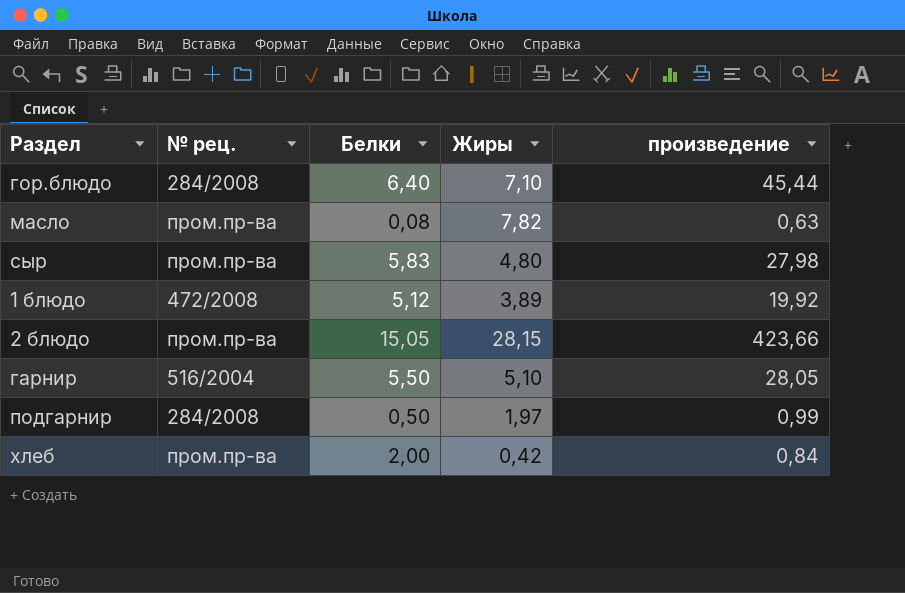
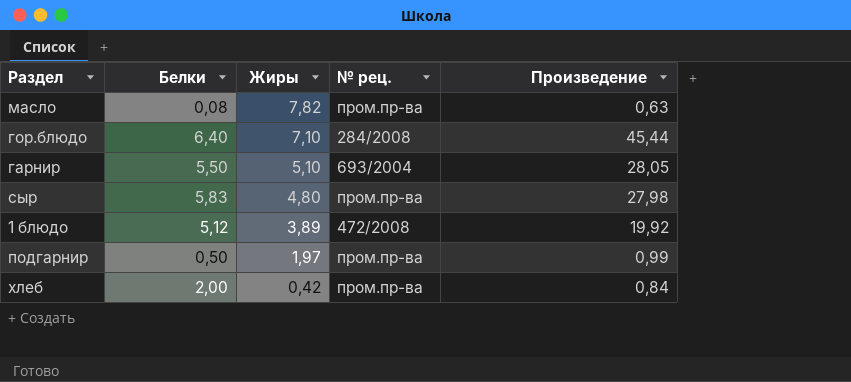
row order: none -> Жиры descending
column № рец. | position: 2 -> 4
column name: произведение -> Произведение
row 2 блюдо: пром.пр-ва | 15,05 | 28,15 | 423,66 -> none
гарнир | № рец.: 516/2004 -> 693/2004
подгарнир | № рец.: 284/2008 -> пром.пр-ва

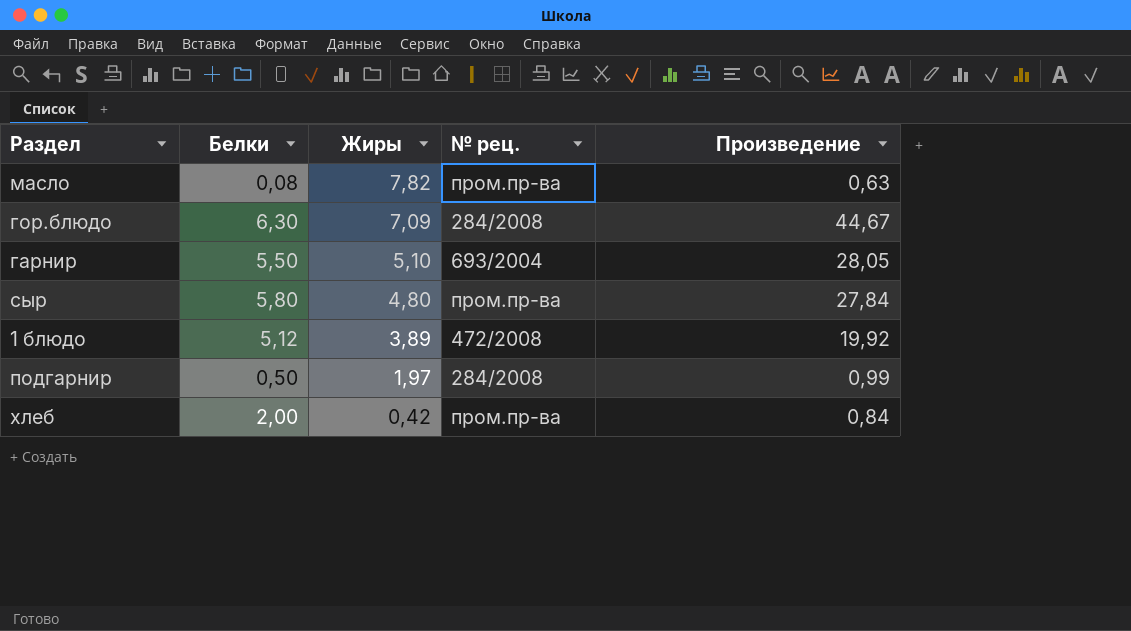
гор.блюдо | Белки: 6,40 -> 6,30
гор.блюдо | Жиры: 7,10 -> 7,09
гор.блюдо | Произведение: 45,44 -> 44,67
сыр | Белки: 5,83 -> 5,80
сыр | Произведение: 27,98 -> 27,84
подгарнир | № рец.: пром.пр-ва -> 284/2008

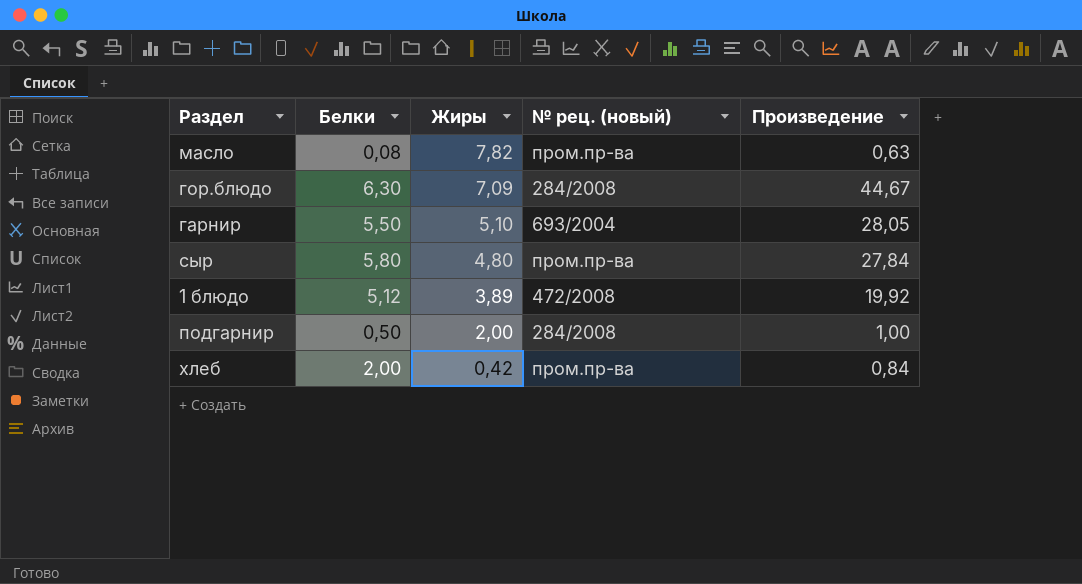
column name: № рец. -> № рец. (новый)
подгарнир | Жиры: 1,97 -> 2,00
подгарнир | Произведение: 0,99 -> 1,00

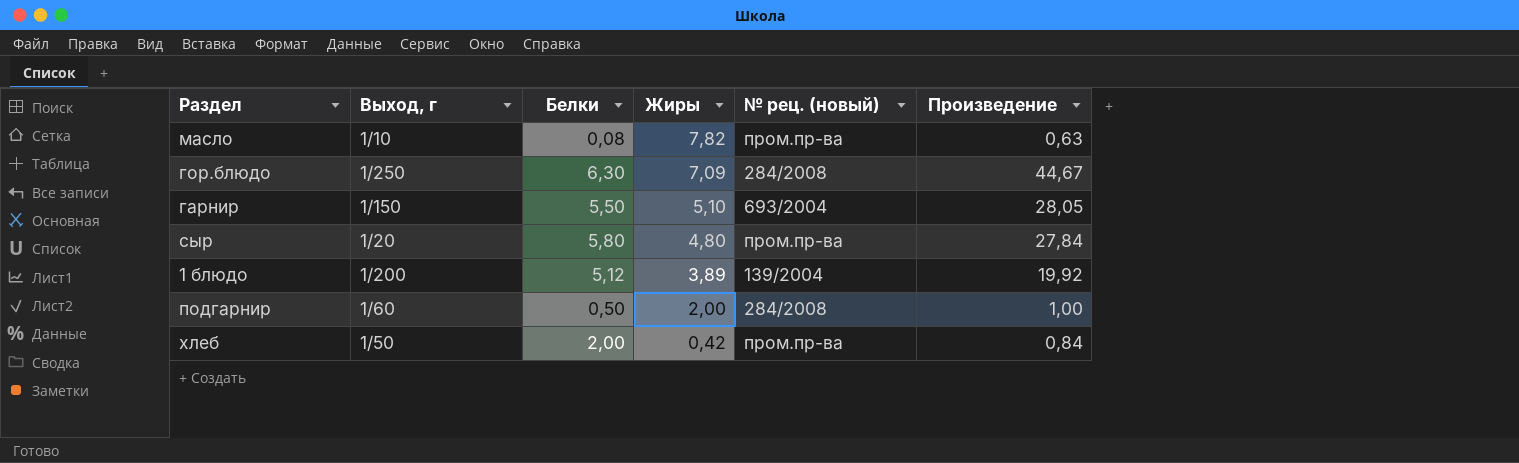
column Выход, г | position: none -> 2
1 блюдо | № рец. (новый): 472/2008 -> 139/2004

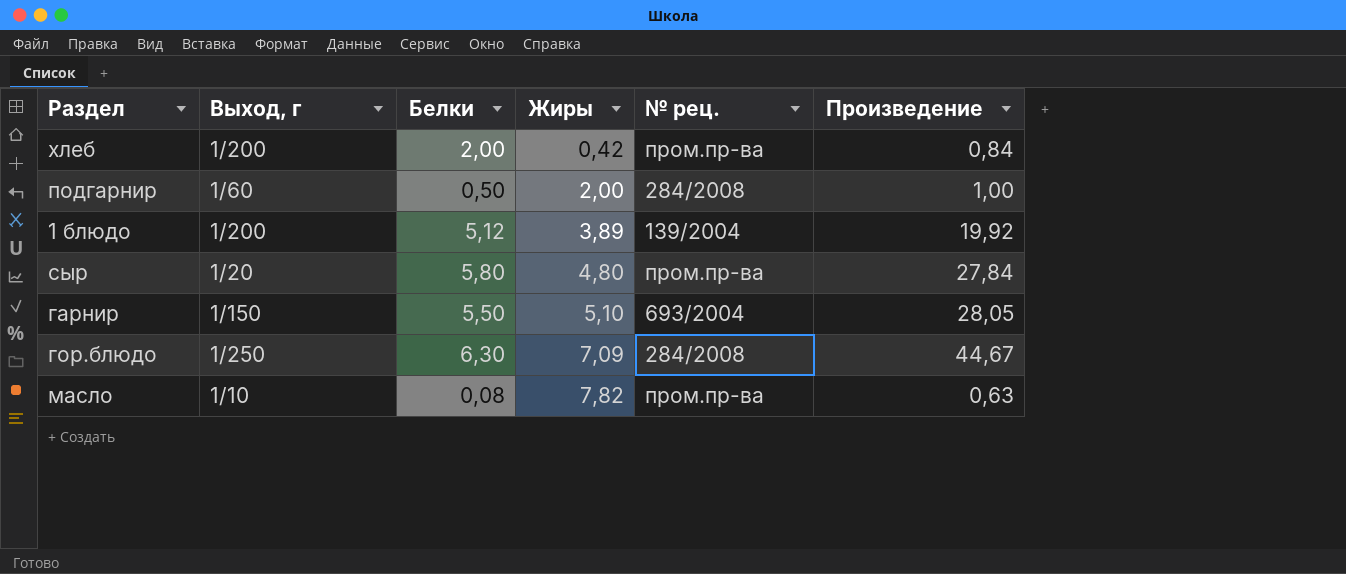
row order: Жиры descending -> Жиры ascending
column name: № рец. (новый) -> № рец.
хлеб | Выход, г: 1/50 -> 1/200

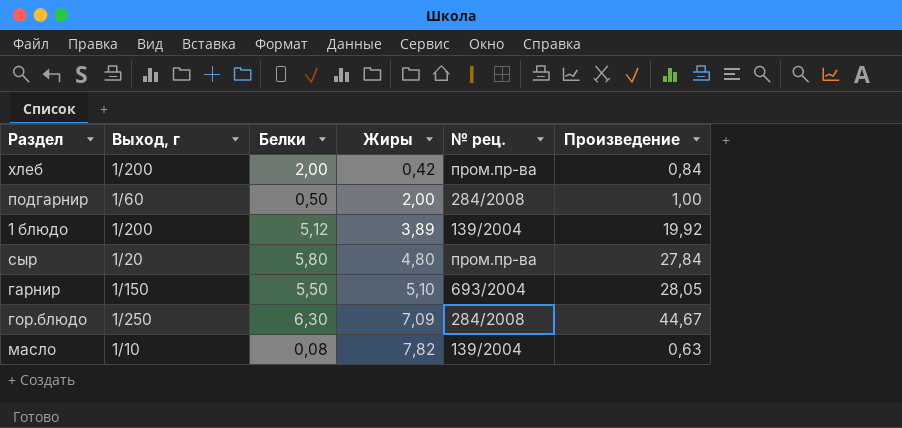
масло | № рец.: пром.пр-ва -> 139/2004

